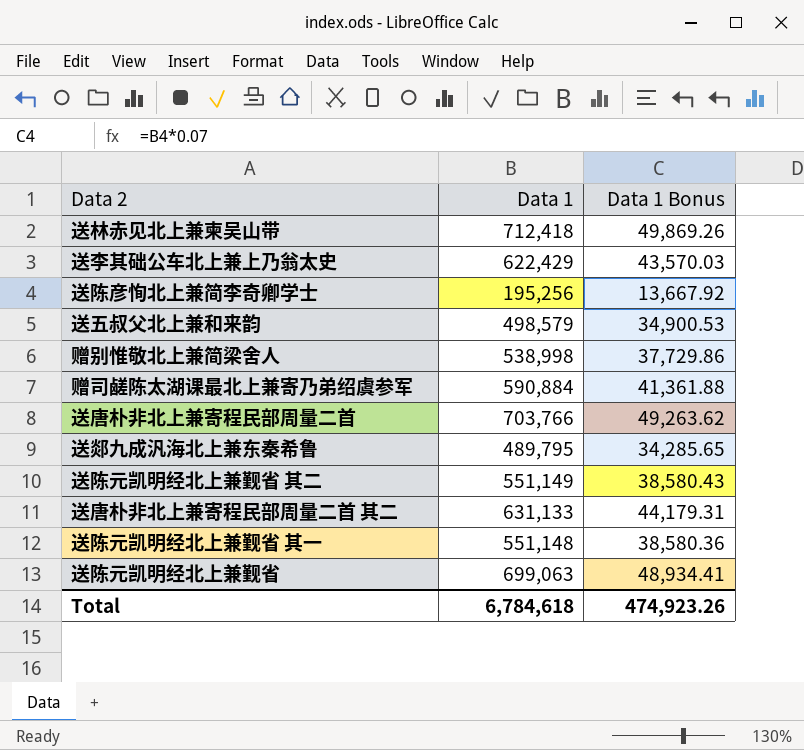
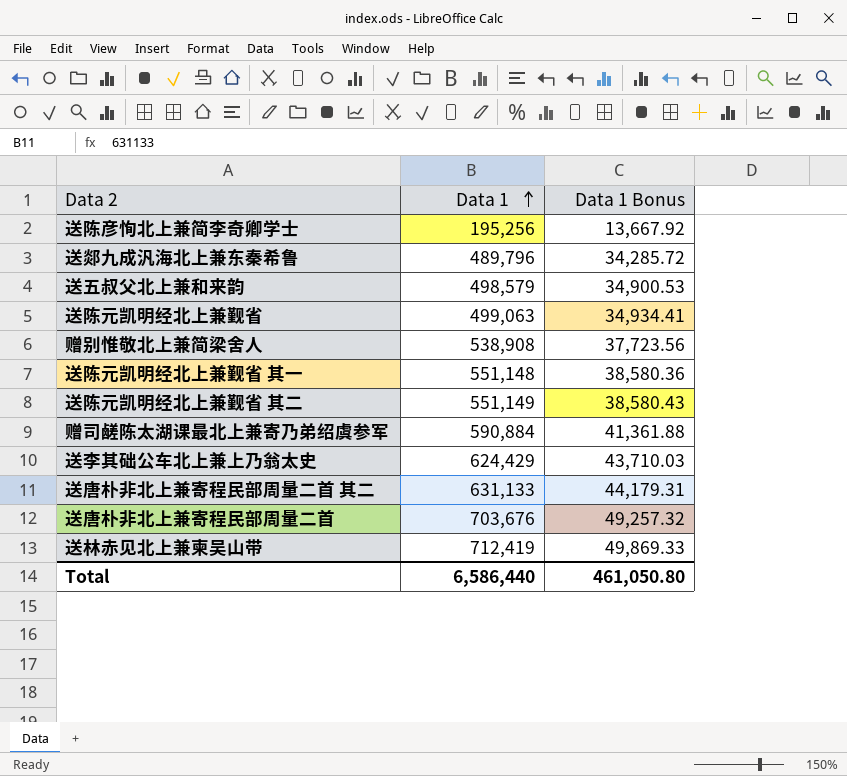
row order: none -> Data 1 ascending
送郯九成汎海北上兼东秦希鲁 | Data 1: 489,795 -> 489,796
送郯九成汎海北上兼东秦希鲁 | Data 1 Bonus: 34,285.65 -> 34,285.72
送陈元凯明经北上兼觐省 | Data 1: 699,063 -> 499,063
送陈元凯明经北上兼觐省 | Data 1 Bonus: 48,934.41 -> 34,934.41
赠别惟敬北上兼简梁舍人 | Data 1: 538,998 -> 538,908
赠别惟敬北上兼简梁舍人 | Data 1 Bonus: 37,729.86 -> 37,723.56
送李其础公车北上兼上乃翁太史 | Data 1: 622,429 -> 624,429
送李其础公车北上兼上乃翁太史 | Data 1 Bonus: 43,570.03 -> 43,710.03
送唐朴非北上兼寄程民部周量二首 | Data 1: 703,766 -> 703,676
送唐朴非北上兼寄程民部周量二首 | Data 1 Bonus: 49,263.62 -> 49,257.32
送林赤见北上兼柬吴山带 | Data 1: 712,418 -> 712,419
送林赤见北上兼柬吴山带 | Data 1 Bonus: 49,869.26 -> 49,869.33
Total | Data 1: 6,784,618 -> 6,586,440
Total | Data 1 Bonus: 474,923.26 -> 461,050.80

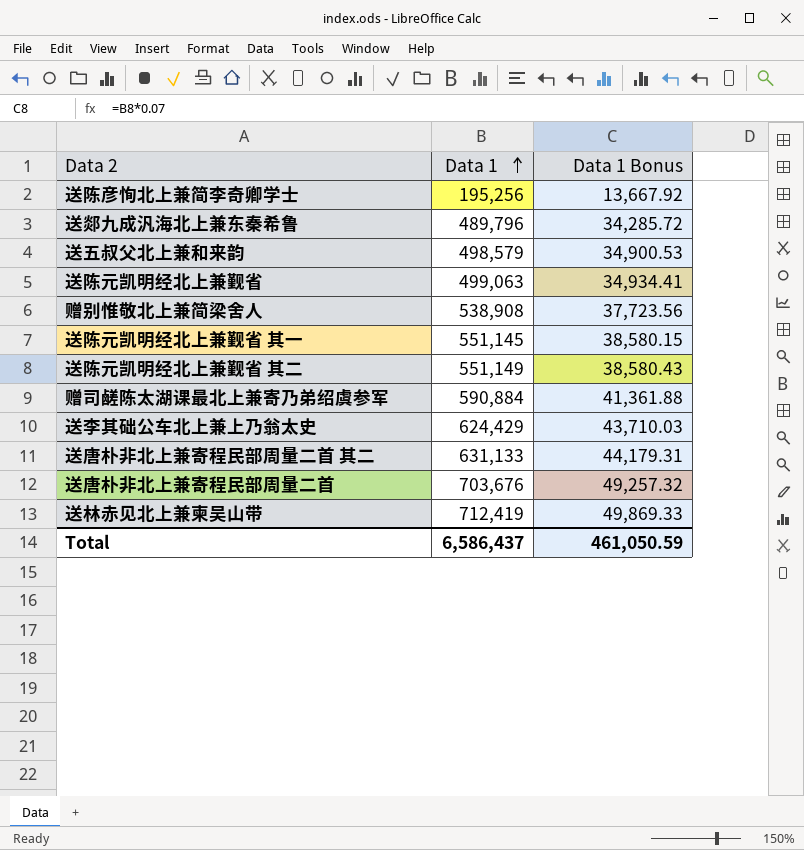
送陈元凯明经北上兼觐省 其一 | Data 1: 551,148 -> 551,145
送陈元凯明经北上兼觐省 其一 | Data 1 Bonus: 38,580.36 -> 38,580.15
Total | Data 1: 6,586,440 -> 6,586,437
Total | Data 1 Bonus: 461,050.80 -> 461,050.59

